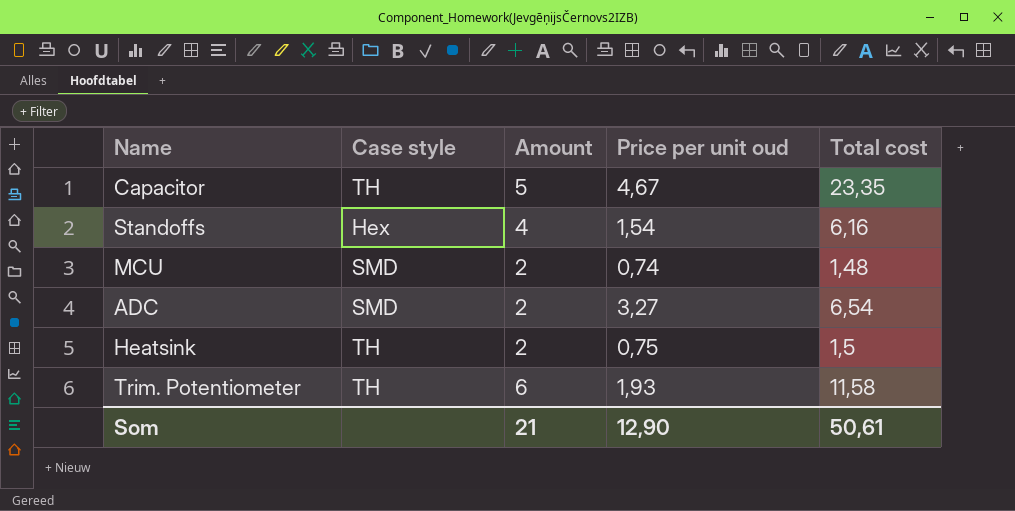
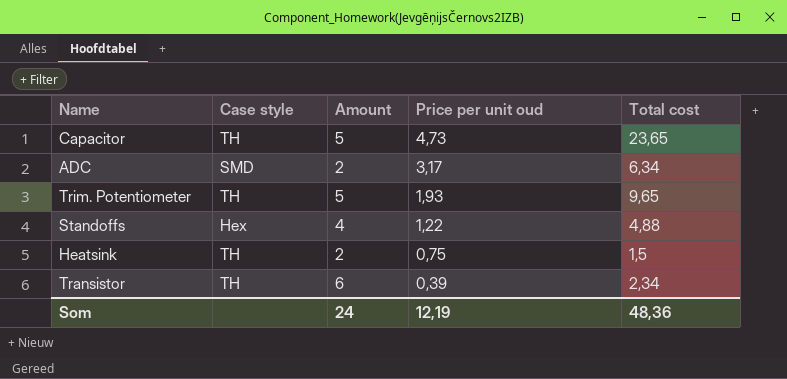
row order: none -> Price per unit oud descending
row MCU: SMD | 2 | 0,74 | 1,48 -> none
Capacitor | Price per unit oud: 4,67 -> 4,73
Capacitor | Total cost: 23,35 -> 23,65
ADC | Price per unit oud: 3,27 -> 3,17
ADC | Total cost: 6,54 -> 6,34
Trim. Potentiometer | Amount: 6 -> 5
Trim. Potentiometer | Total cost: 11,58 -> 9,65
Standoffs | Price per unit oud: 1,54 -> 1,22
Standoffs | Total cost: 6,16 -> 4,88
row Transistor: none -> TH | 6 | 0,39 | 2,34
Som | Amount: 21 -> 24
Som | Price per unit oud: 12,90 -> 12,19
Som | Total cost: 50,61 -> 48,36

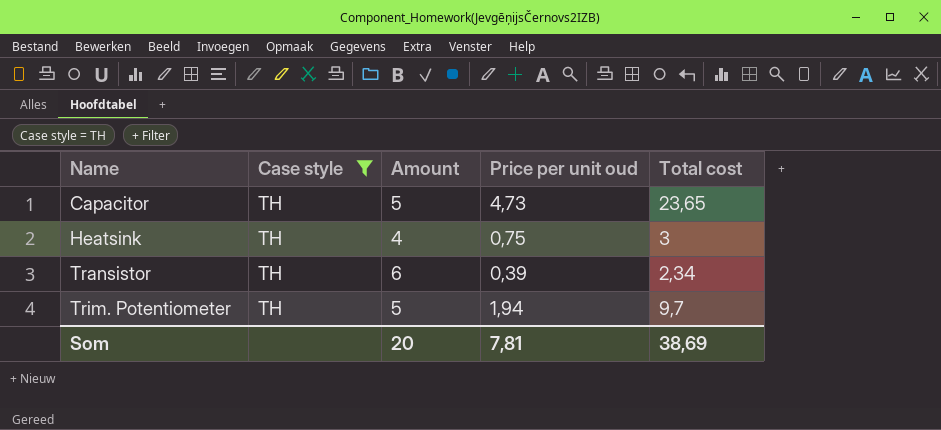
filter: none -> Case style = TH
row order: Price per unit oud descending -> Name ascending
Heatsink | Amount: 2 -> 4
Heatsink | Total cost: 1,5 -> 3
Trim. Potentiometer | Price per unit oud: 1,93 -> 1,94
Trim. Potentiometer | Total cost: 9,65 -> 9,7
Som | Amount: 24 -> 20
Som | Price per unit oud: 12,19 -> 7,81
Som | Total cost: 48,36 -> 38,69

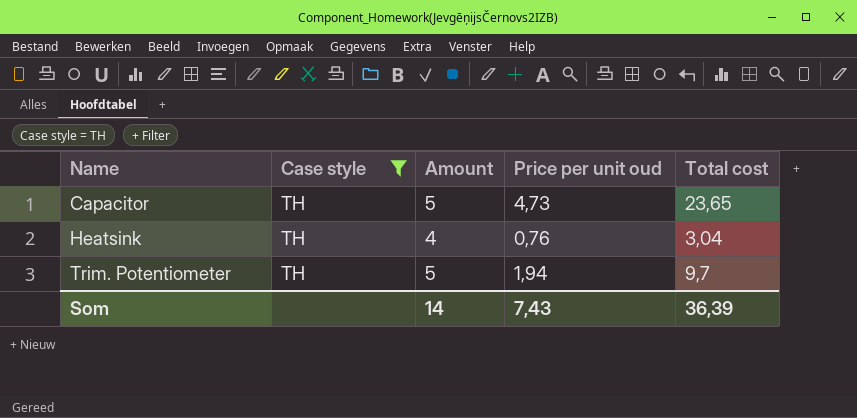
row Transistor: TH | 6 | 0,39 | 2,34 -> none
Heatsink | Price per unit oud: 0,75 -> 0,76
Heatsink | Total cost: 3 -> 3,04
Som | Amount: 20 -> 14
Som | Price per unit oud: 7,81 -> 7,43
Som | Total cost: 38,69 -> 36,39

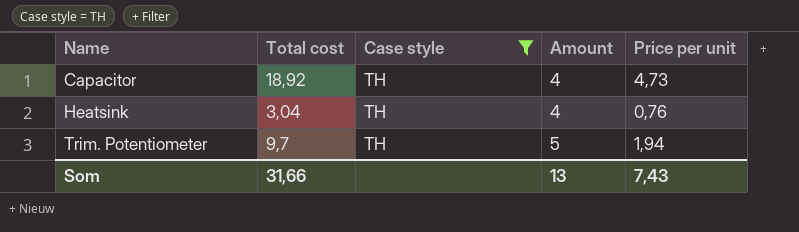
column Total cost | position: 5 -> 2
column name: Price per unit oud -> Price per unit
Capacitor | Total cost: 23,65 -> 18,92
Capacitor | Amount: 5 -> 4
Som | Total cost: 36,39 -> 31,66
Som | Amount: 14 -> 13

